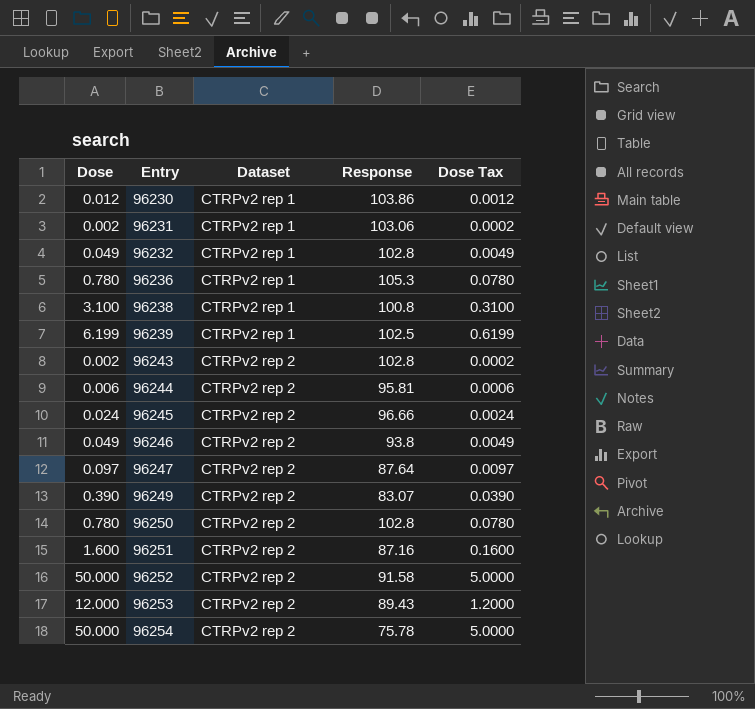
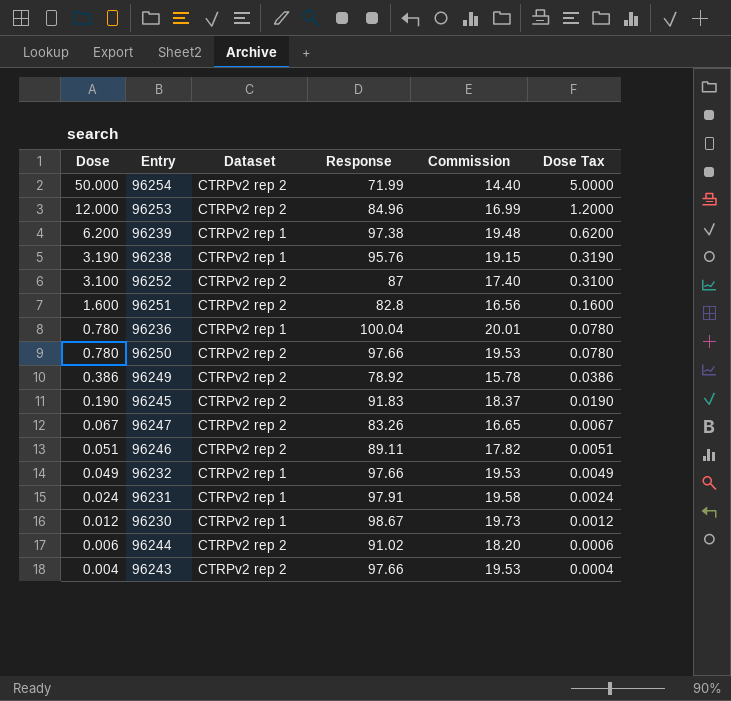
row order: Entry ascending -> Dose descending
column Commission | formula: none -> [Response] * 0.2
96254 | Response: 75.78 -> 71.99
96253 | Response: 89.43 -> 84.96
96239 | Dose: 6.199 -> 6.200
96239 | Response: 102.5 -> 97.38
96239 | Dose Tax: 0.6199 -> 0.6200
96238 | Dose: 3.100 -> 3.190
96238 | Response: 100.8 -> 95.76
96238 | Dose Tax: 0.3100 -> 0.3190
96252 | Dose: 50.000 -> 3.100
96252 | Response: 91.58 -> 87
96252 | Dose Tax: 5.0000 -> 0.3100
96251 | Response: 87.16 -> 82.8
96236 | Response: 105.3 -> 100.04
96250 | Response: 102.8 -> 97.66
96249 | Dose: 0.390 -> 0.386
96249 | Response: 83.07 -> 78.92
96249 | Dose Tax: 0.0390 -> 0.0386
96245 | Dose: 0.024 -> 0.190
96245 | Response: 96.66 -> 91.83
96245 | Dose Tax: 0.0024 -> 0.0190
96247 | Dose: 0.097 -> 0.067
96247 | Response: 87.64 -> 83.26
96247 | Dose Tax: 0.0097 -> 0.0067
96246 | Dose: 0.049 -> 0.051
96246 | Response: 93.8 -> 89.11
96246 | Dose Tax: 0.0049 -> 0.0051
96232 | Response: 102.8 -> 97.66
96231 | Dose: 0.002 -> 0.024
96231 | Response: 103.06 -> 97.91
96231 | Dose Tax: 0.0002 -> 0.0024
96230 | Response: 103.86 -> 98.67
96244 | Response: 95.81 -> 91.02
96243 | Dose: 0.002 -> 0.004
96243 | Response: 102.8 -> 97.66
96243 | Dose Tax: 0.0002 -> 0.0004

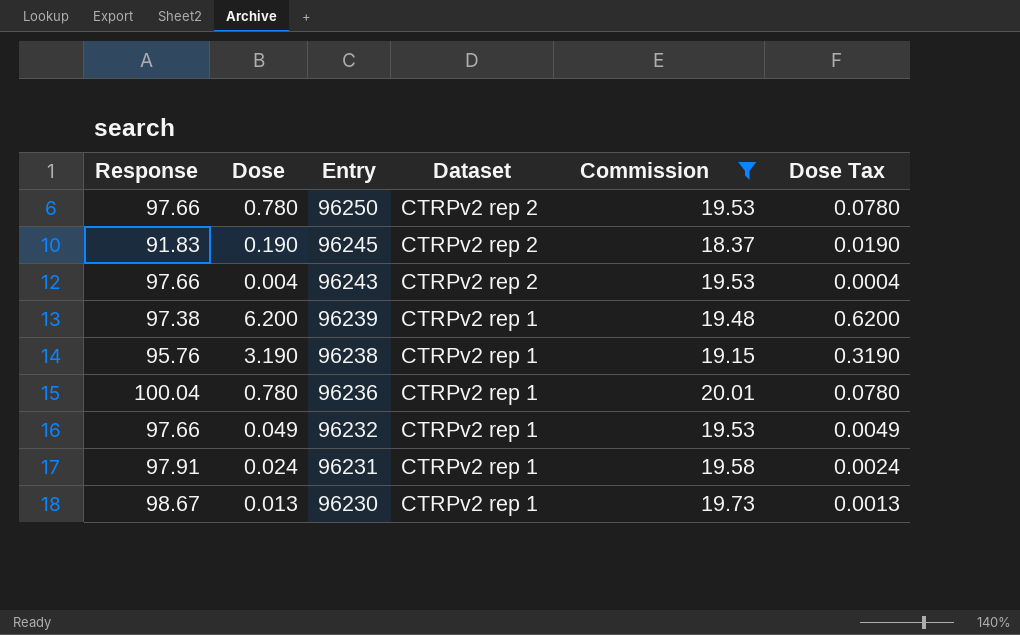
filter: none -> Commission >= 18.37
row order: Dose descending -> Entry descending
column Response | position: 4 -> 1
96230 | Dose: 0.012 -> 0.013
96230 | Dose Tax: 0.0012 -> 0.0013

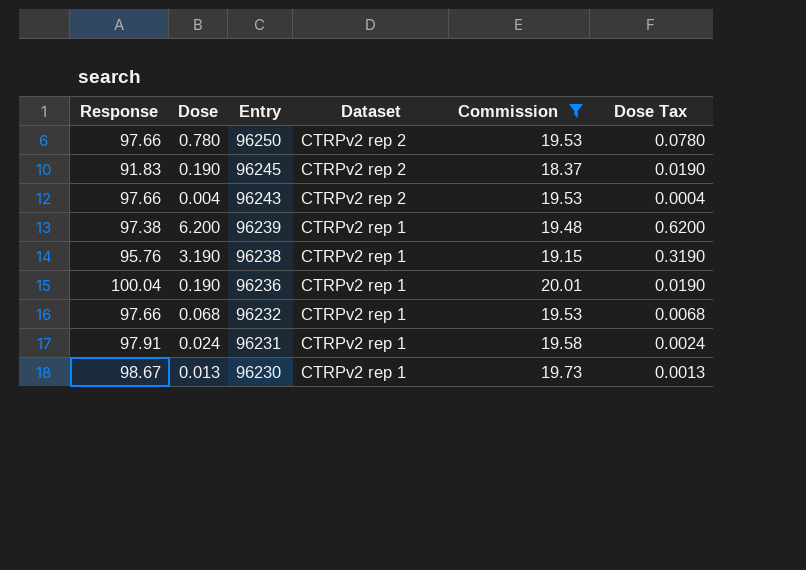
96236 | Dose: 0.780 -> 0.190
96236 | Dose Tax: 0.0780 -> 0.0190
96232 | Dose: 0.049 -> 0.068
96232 | Dose Tax: 0.0049 -> 0.0068

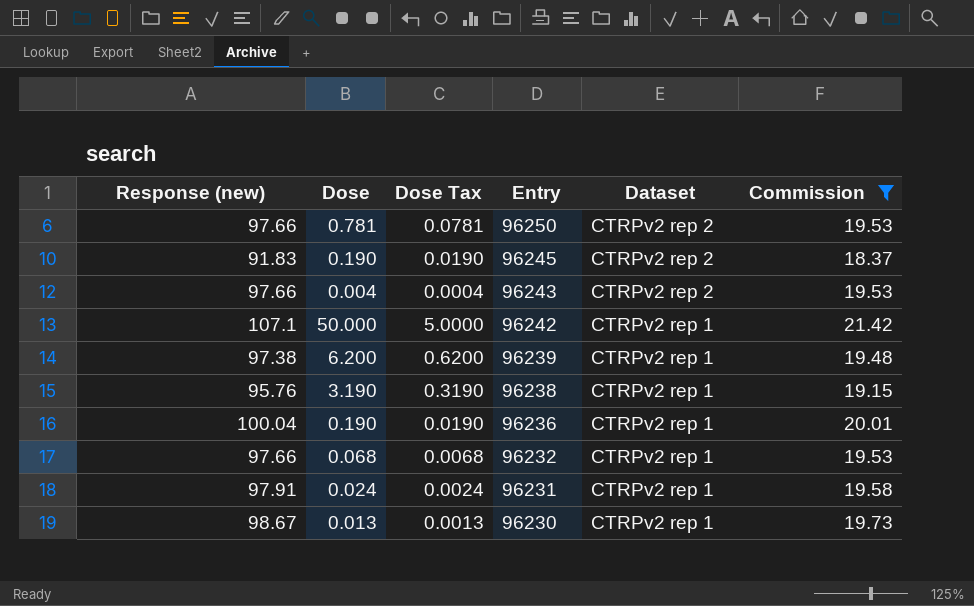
column name: Response -> Response (new)
column Dose Tax | position: 6 -> 3
96250 | Dose: 0.780 -> 0.781
96250 | Dose Tax: 0.0780 -> 0.0781
row 96242: none -> 107.1 | 50.000 | 5.0000 | CTRPv2 rep 1 | 21.42

